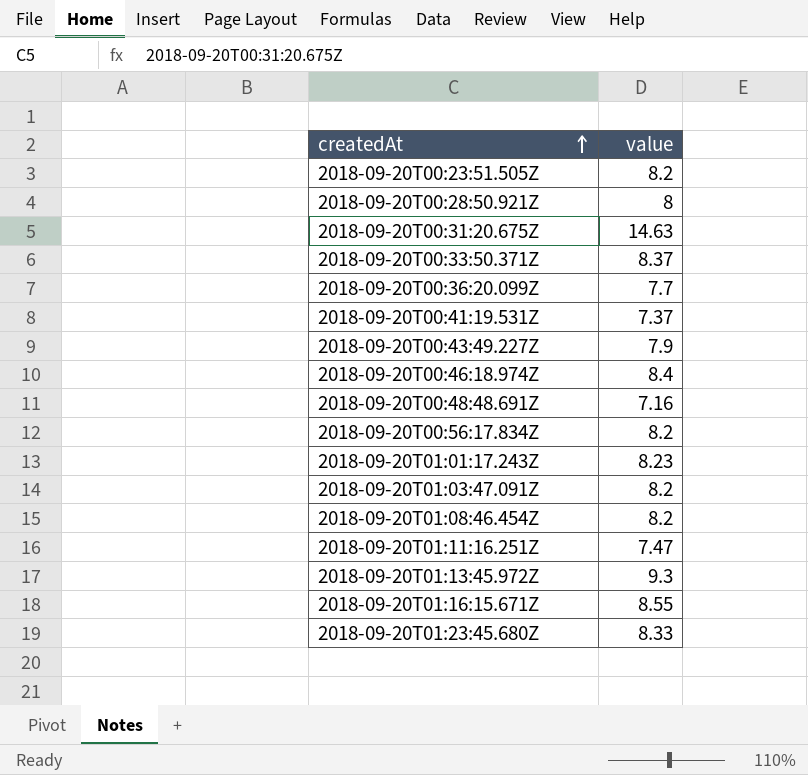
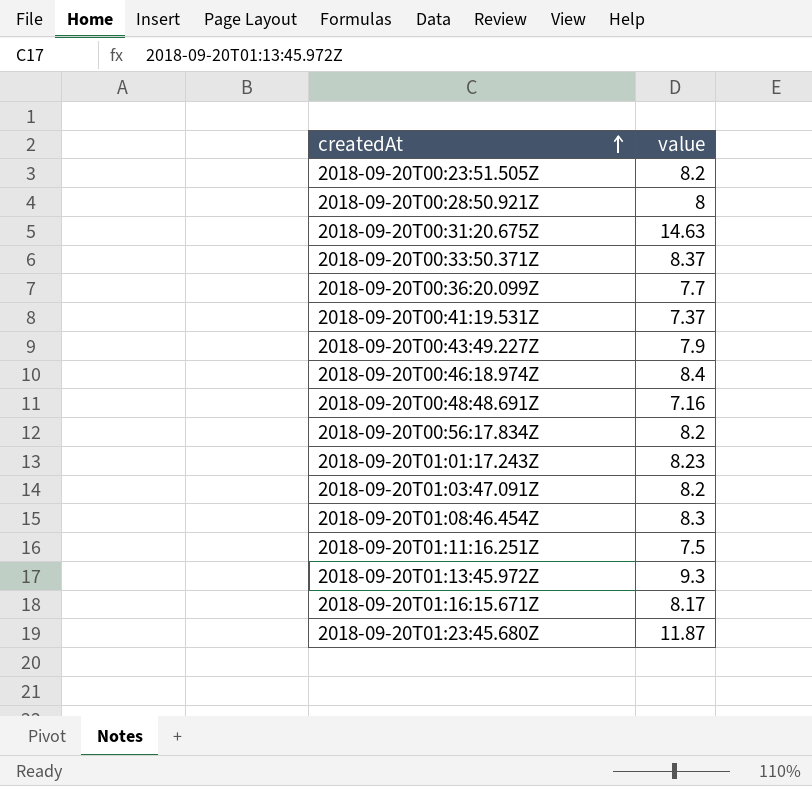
2018-09-20T01:08:46.454Z | value: 8.2 -> 8.3
2018-09-20T01:11:16.251Z | value: 7.47 -> 7.5
2018-09-20T01:16:15.671Z | value: 8.55 -> 8.17
2018-09-20T01:23:45.680Z | value: 8.33 -> 11.87

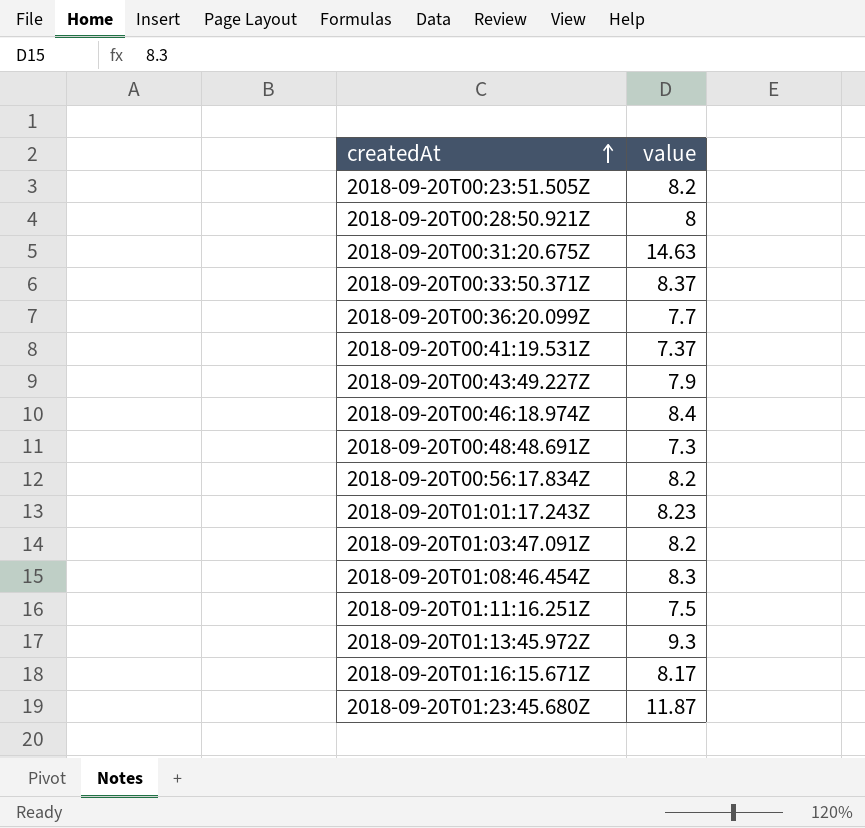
2018-09-20T00:48:48.691Z | value: 7.16 -> 7.3

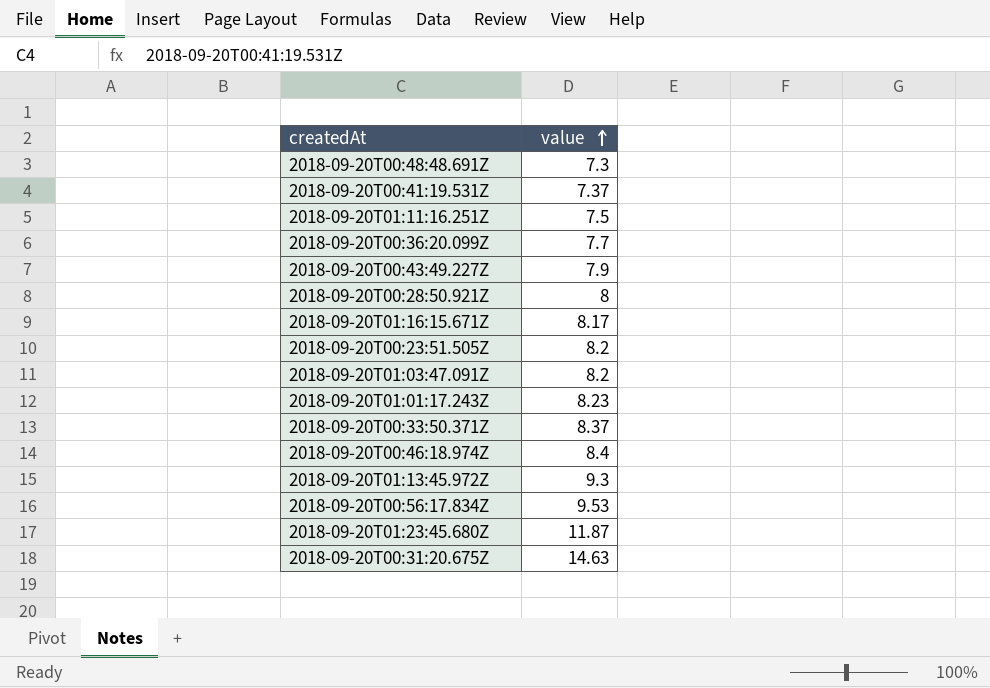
row order: createdAt ascending -> value ascending
row 2018-09-20T01:08:46.454Z: 8.3 -> none
2018-09-20T00:56:17.834Z | value: 8.2 -> 9.53

